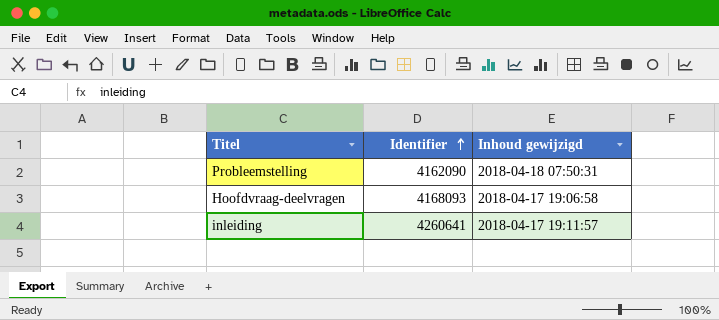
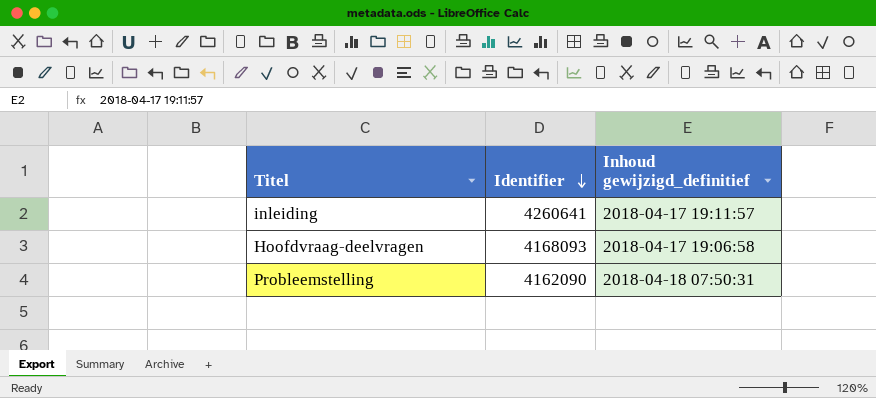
row order: Identifier ascending -> Identifier descending
column name: Inhoud gewijzigd -> Inhoud gewijzigd_definitief

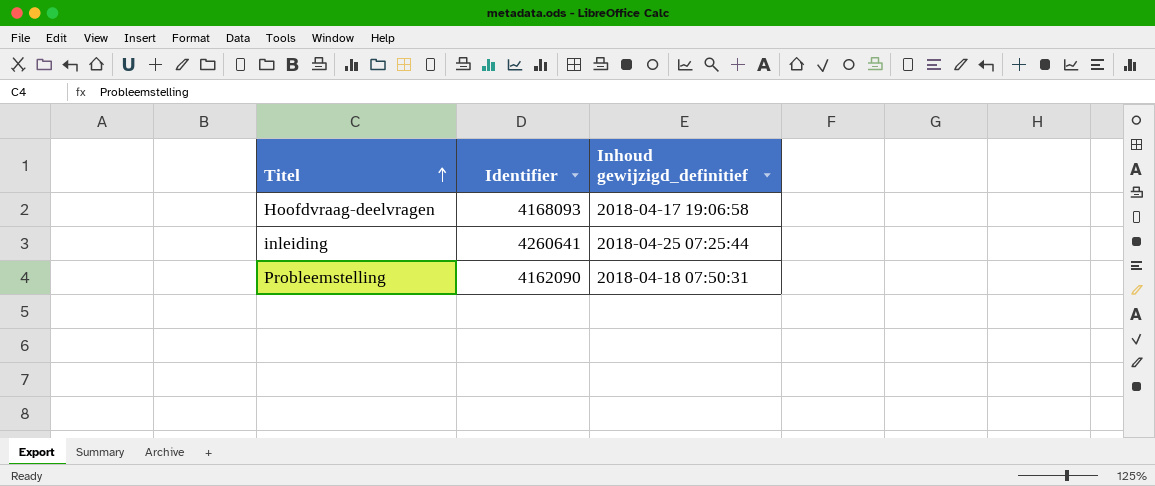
row order: Identifier descending -> Titel ascending
inleiding | Inhoud gewijzigd_definitief: 2018-04-17 19:11:57 -> 2018-04-25 07:25:44

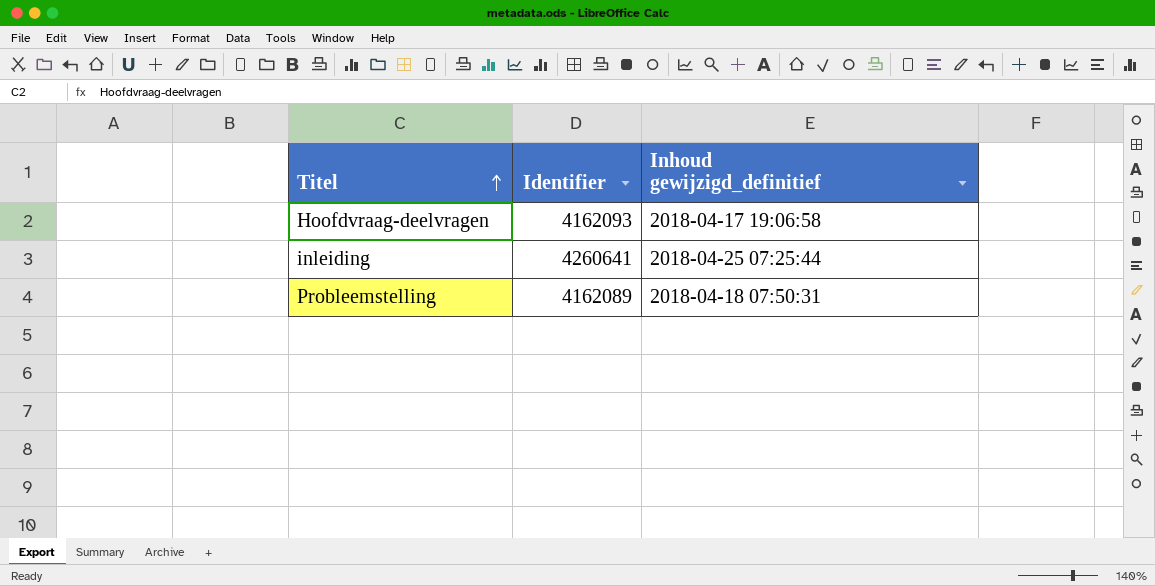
Hoofdvraag-deelvragen | Identifier: 4168093 -> 4162093
Probleemstelling | Identifier: 4162090 -> 4162089

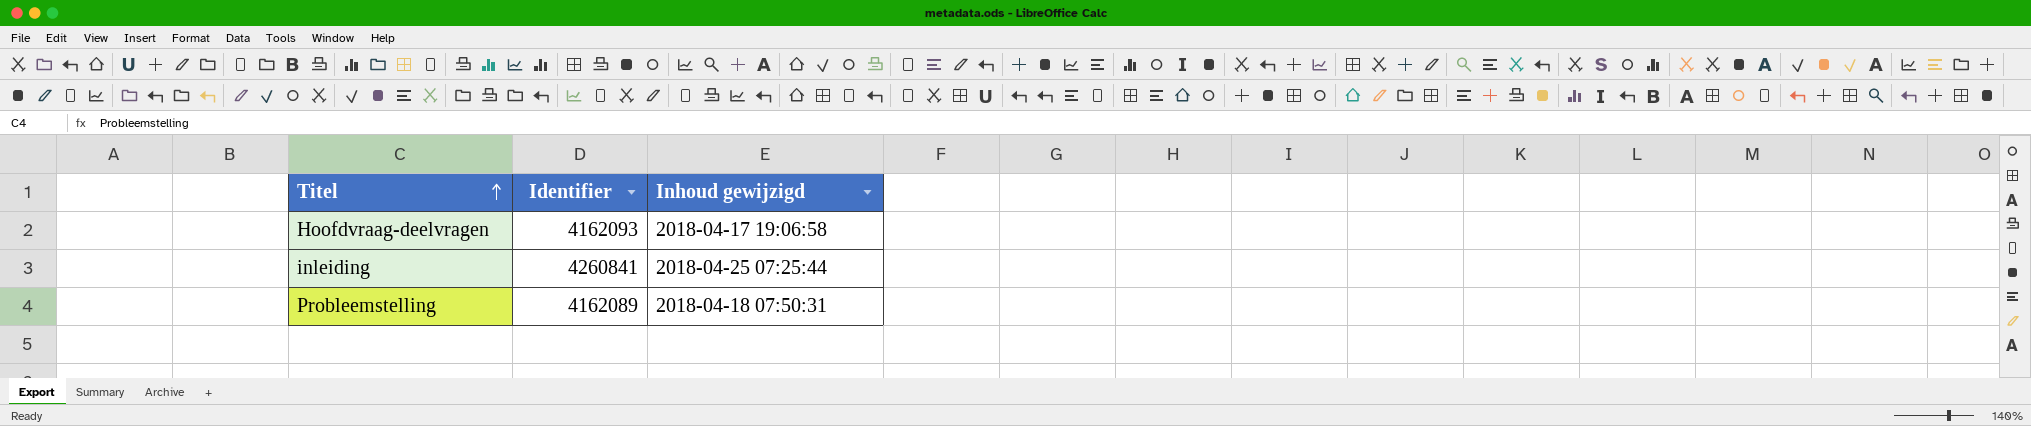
column name: Inhoud gewijzigd_definitief -> Inhoud gewijzigd
inleiding | Identifier: 4260641 -> 4260841

